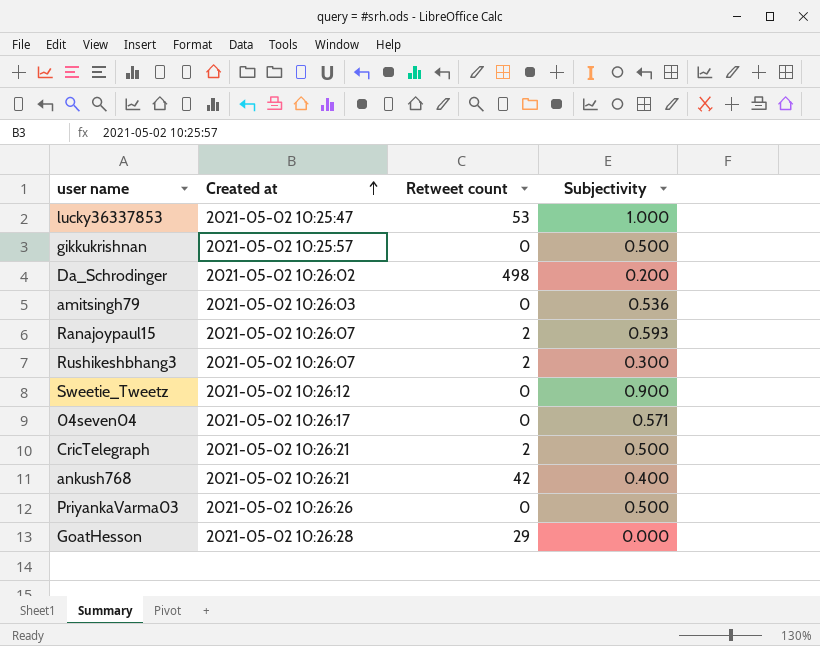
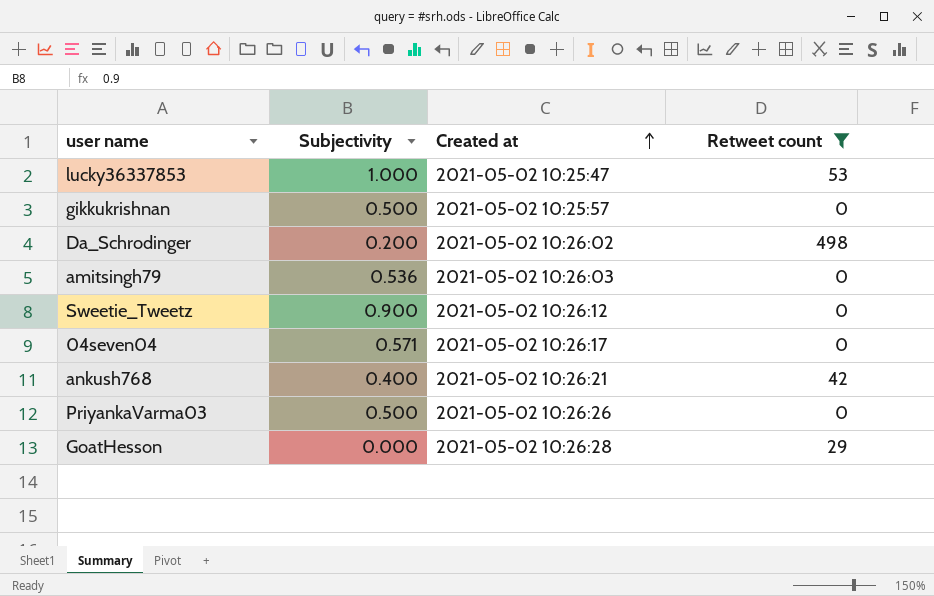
filter: none -> Retweet count != 2
column Subjectivity | position: 4 -> 2

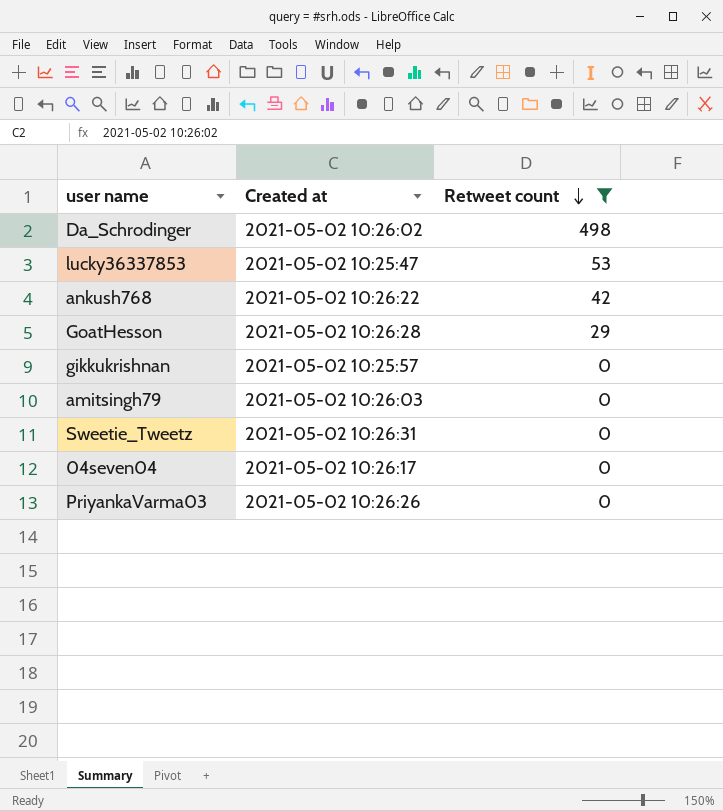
row order: Created at ascending -> Retweet count descending
column Subjectivity | position: 2 -> none
ankush768 | Created at: 2021-05-02 10:26:21 -> 2021-05-02 10:26:22
Sweetie_Tweetz | Created at: 2021-05-02 10:26:12 -> 2021-05-02 10:26:31

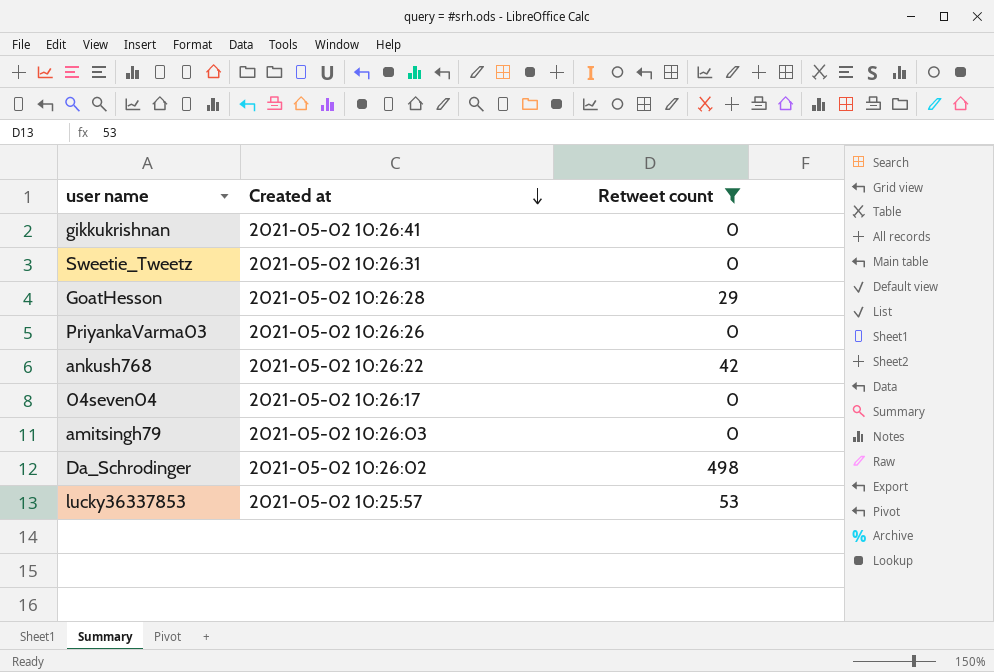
row order: Retweet count descending -> Created at descending
gikkukrishnan | Created at: 2021-05-02 10:25:57 -> 2021-05-02 10:26:41
lucky36337853 | Created at: 2021-05-02 10:25:47 -> 2021-05-02 10:25:57

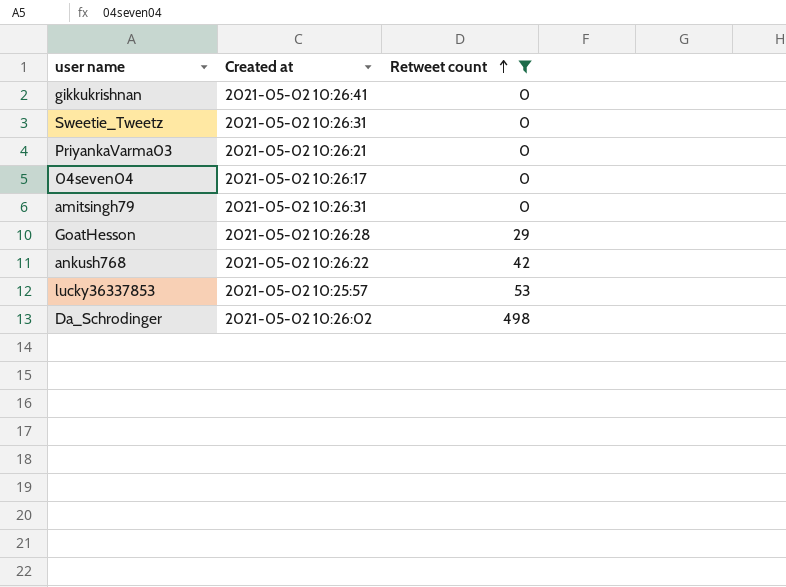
row order: Created at descending -> Retweet count ascending
PriyankaVarma03 | Created at: 2021-05-02 10:26:26 -> 2021-05-02 10:26:21
amitsingh79 | Created at: 2021-05-02 10:26:03 -> 2021-05-02 10:26:31

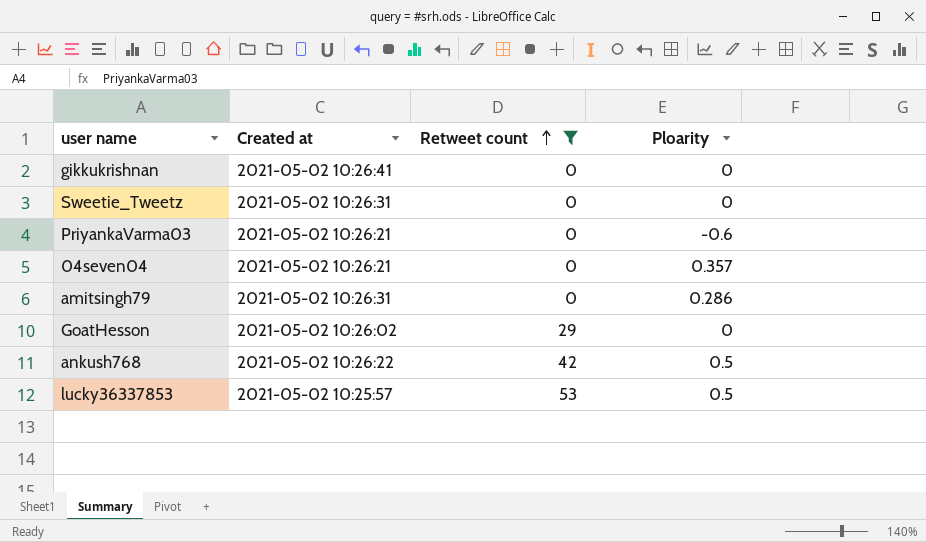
column Ploarity | position: none -> 4
row Da_Schrodinger: 2021-05-02 10:26:02 | 498 -> none
04seven04 | Created at: 2021-05-02 10:26:17 -> 2021-05-02 10:26:21
GoatHesson | Created at: 2021-05-02 10:26:28 -> 2021-05-02 10:26:02

